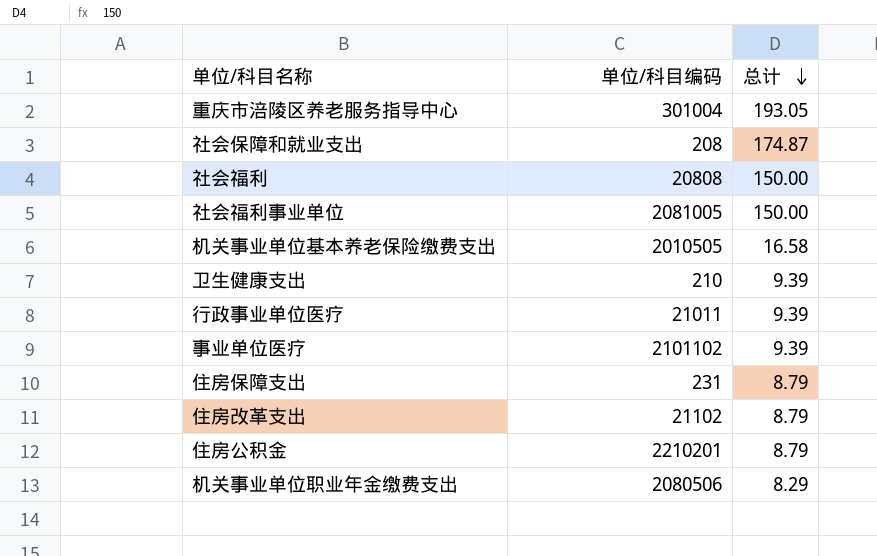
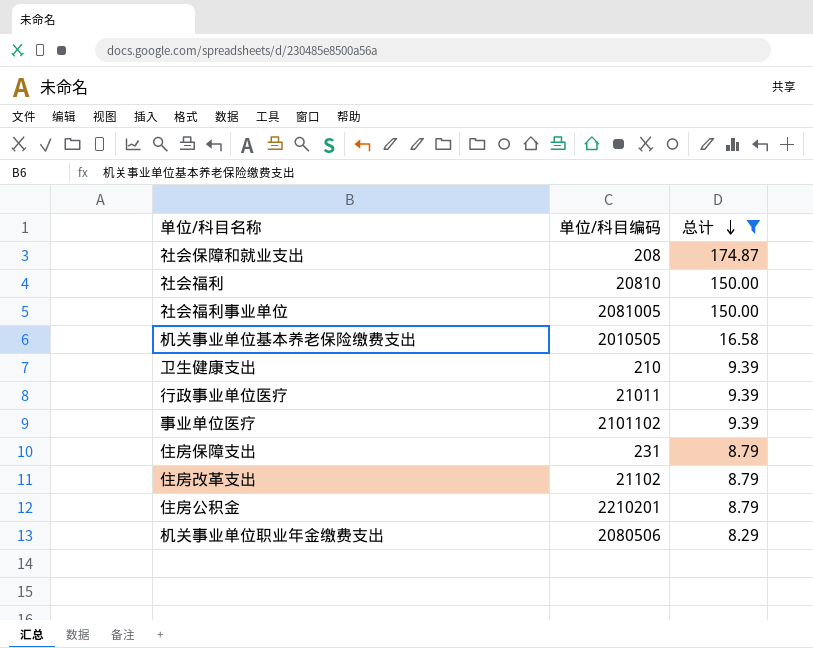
filter: none -> 总计 != 193.05
社会福利 | 单位/科目编码: 20808 -> 20810

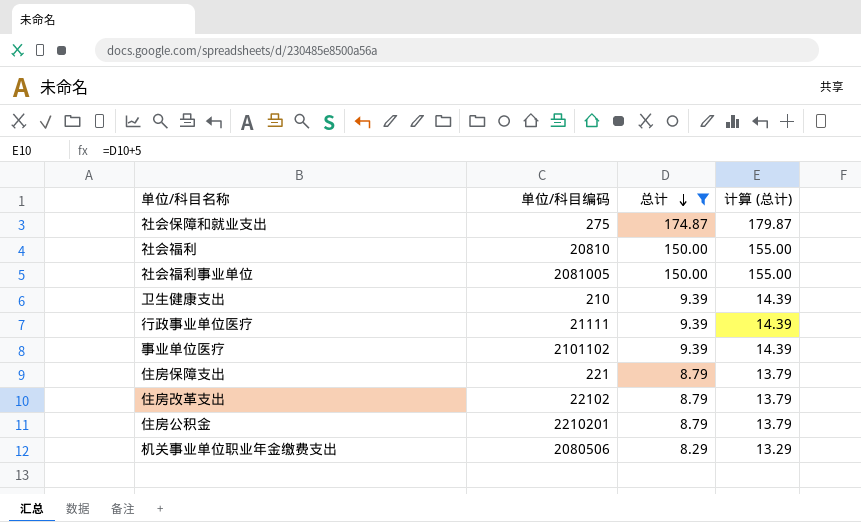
column 计算 (总计) | formula: none -> [总计] + 5
row 机关事业单位基本养老保险缴费支出: 2010505 | 16.58 -> none
社会保障和就业支出 | 单位/科目编码: 208 -> 275
行政事业单位医疗 | 单位/科目编码: 21011 -> 21111
住房保障支出 | 单位/科目编码: 231 -> 221
住房改革支出 | 单位/科目编码: 21102 -> 22102

